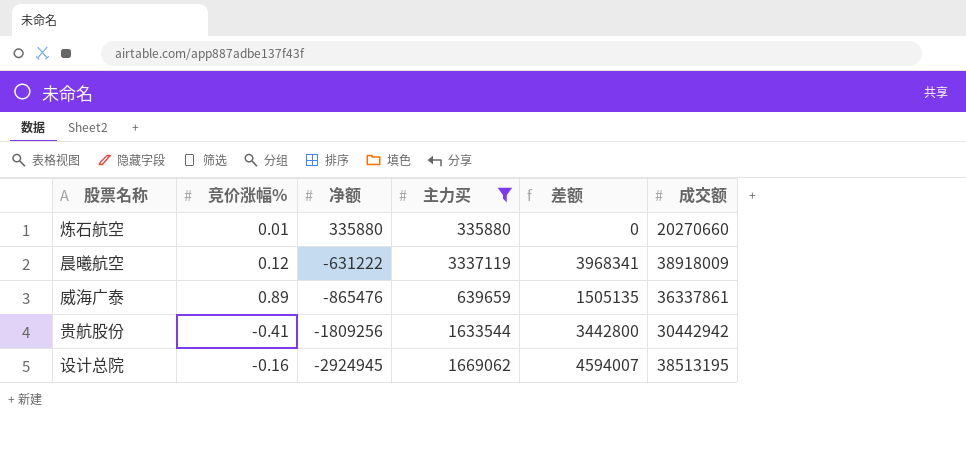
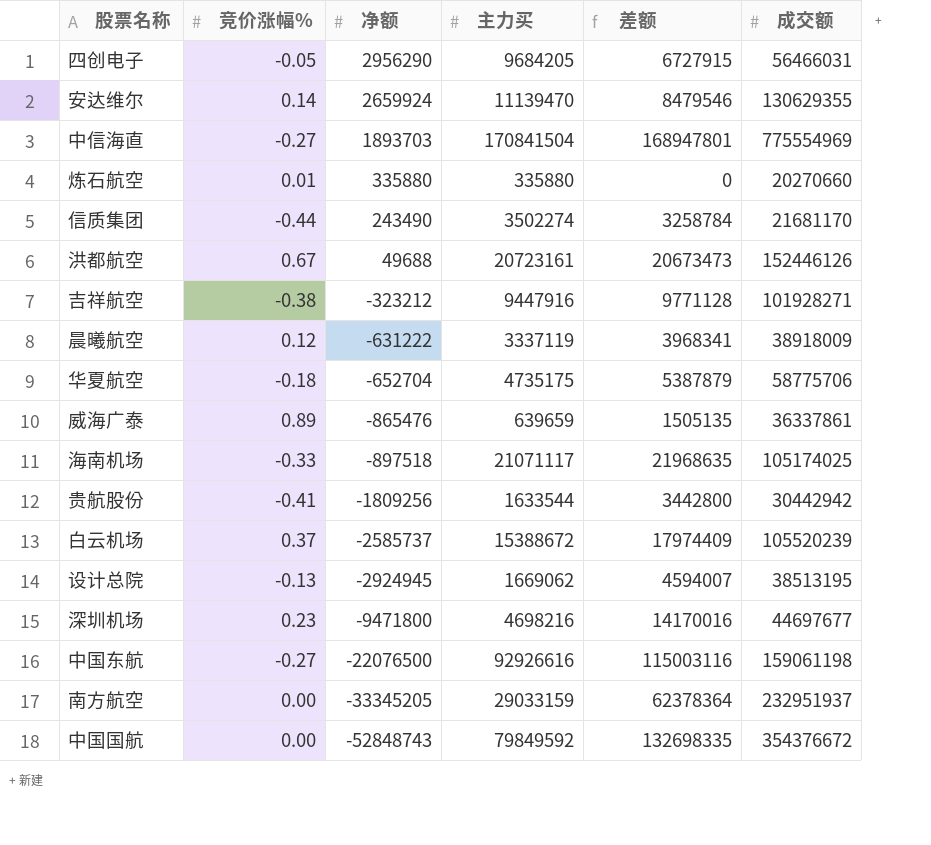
filter: 主力买 <= 3337119 -> none
设计总院 | 竞价涨幅%: -0.16 -> -0.13

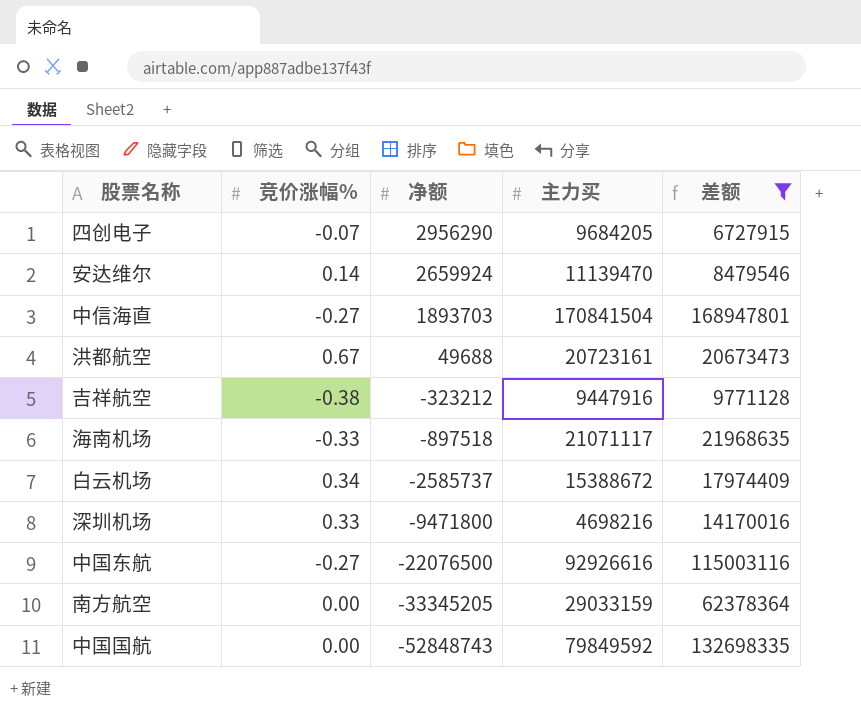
filter: none -> 差额 >= 6727915
column 成交额 | position: 6 -> none
四创电子 | 竞价涨幅%: -0.05 -> -0.07
白云机场 | 竞价涨幅%: 0.37 -> 0.34
深圳机场 | 竞价涨幅%: 0.23 -> 0.33

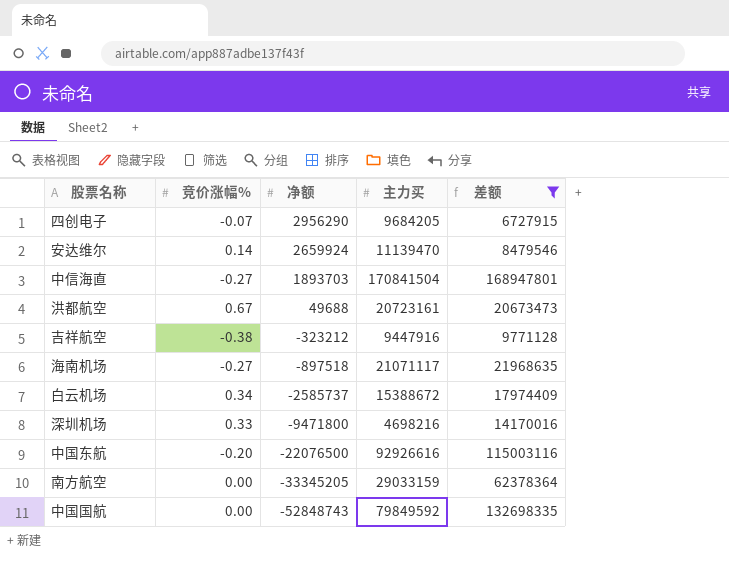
海南机场 | 竞价涨幅%: -0.33 -> -0.27
中国东航 | 竞价涨幅%: -0.27 -> -0.20

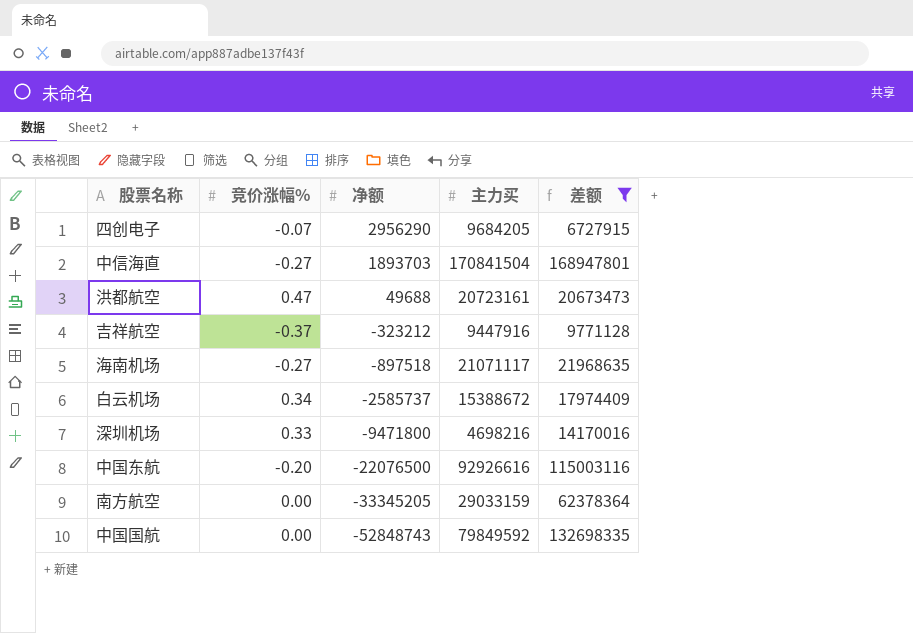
row 安达维尔: 0.14 | 2659924 | 11139470 | 8479546 -> none
洪都航空 | 竞价涨幅%: 0.67 -> 0.47
吉祥航空 | 竞价涨幅%: -0.38 -> -0.37

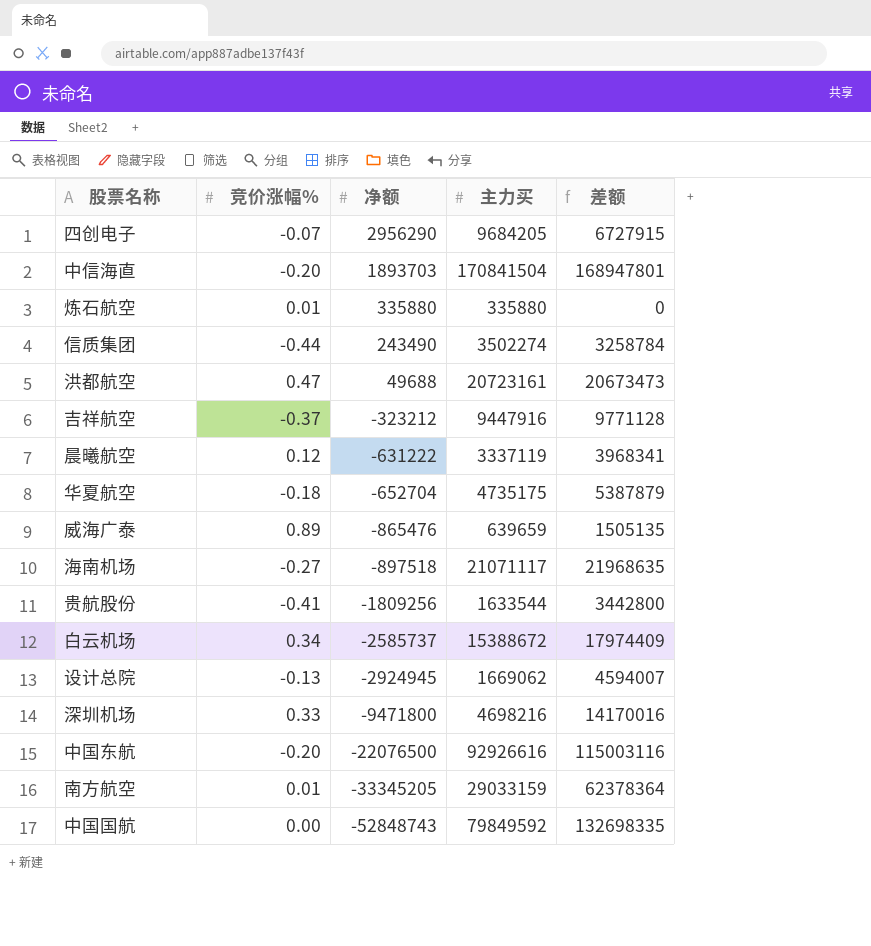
filter: 差额 >= 6727915 -> none
中信海直 | 竞价涨幅%: -0.27 -> -0.20
南方航空 | 竞价涨幅%: 0.00 -> 0.01

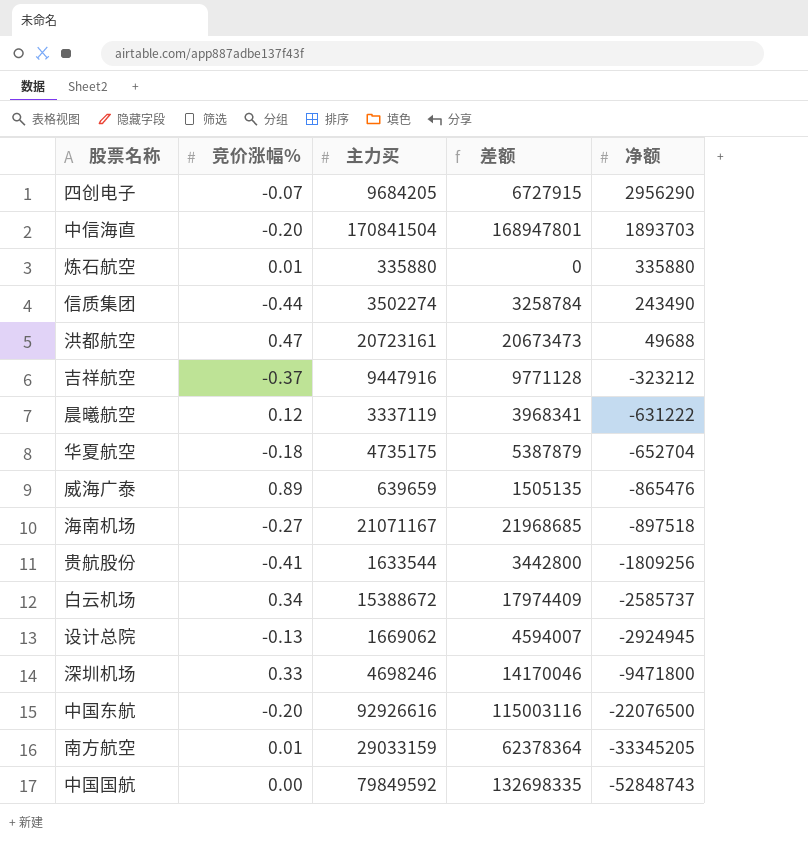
column 净额 | position: 3 -> 5
海南机场 | 主力买: 21071117 -> 21071167
海南机场 | 差额: 21968635 -> 21968685
深圳机场 | 主力买: 4698216 -> 4698246
深圳机场 | 差额: 14170016 -> 14170046

